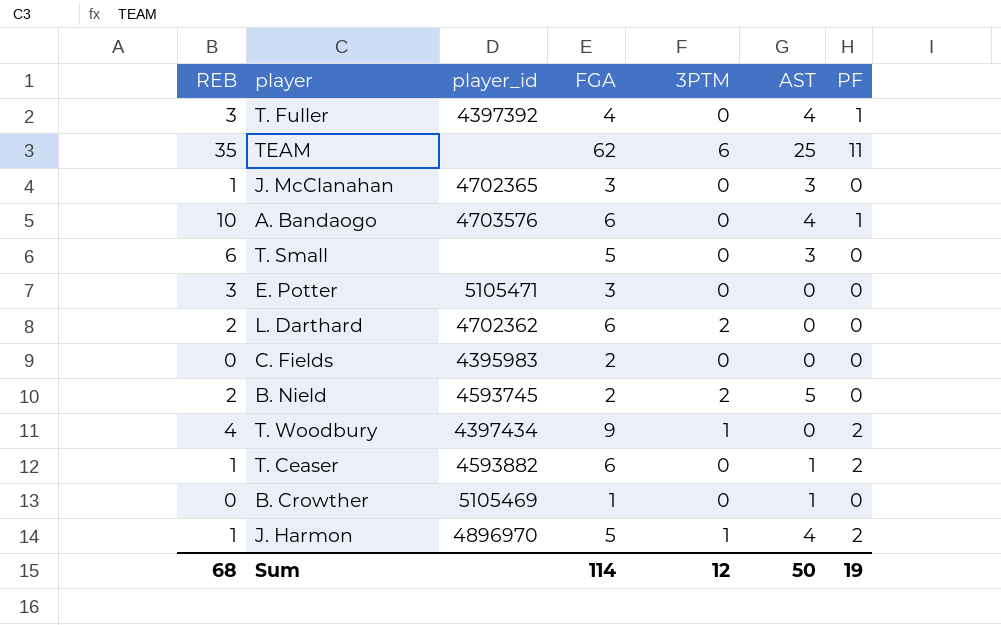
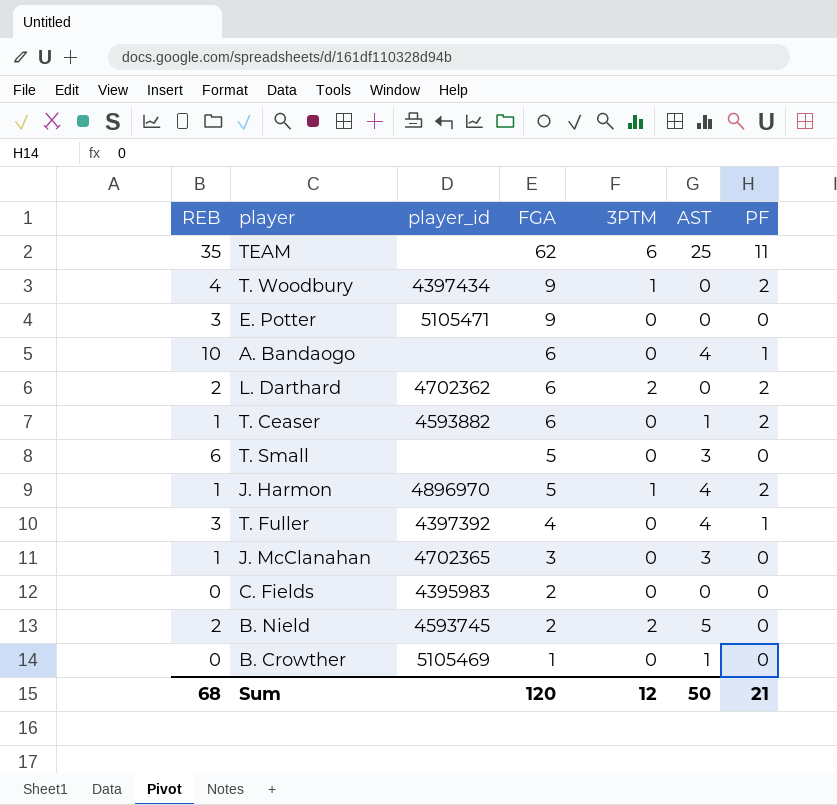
row order: none -> FGA descending
E. Potter | FGA: 3 -> 9
A. Bandaogo | player_id: 4703576 -> none
L. Darthard | PF: 0 -> 2
Sum | FGA: 114 -> 120
Sum | PF: 19 -> 21

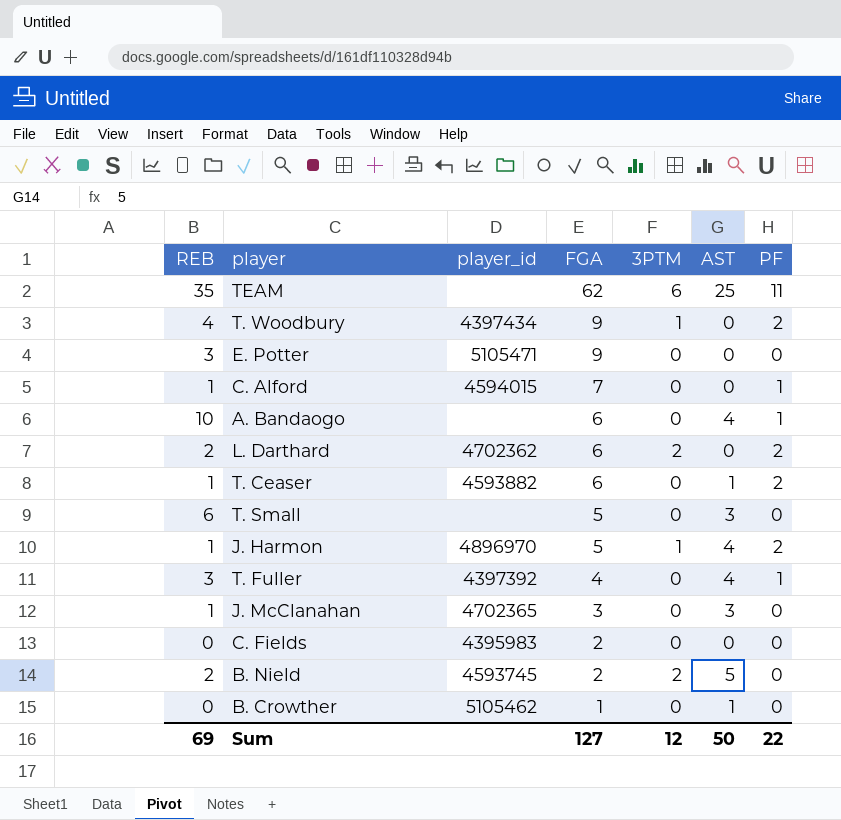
row C. Alford: none -> 1 | 4594015 | 7 | 0 | 0 | 1
B. Crowther | player_id: 5105469 -> 5105462
Sum | REB: 68 -> 69
Sum | FGA: 120 -> 127
Sum | PF: 21 -> 22

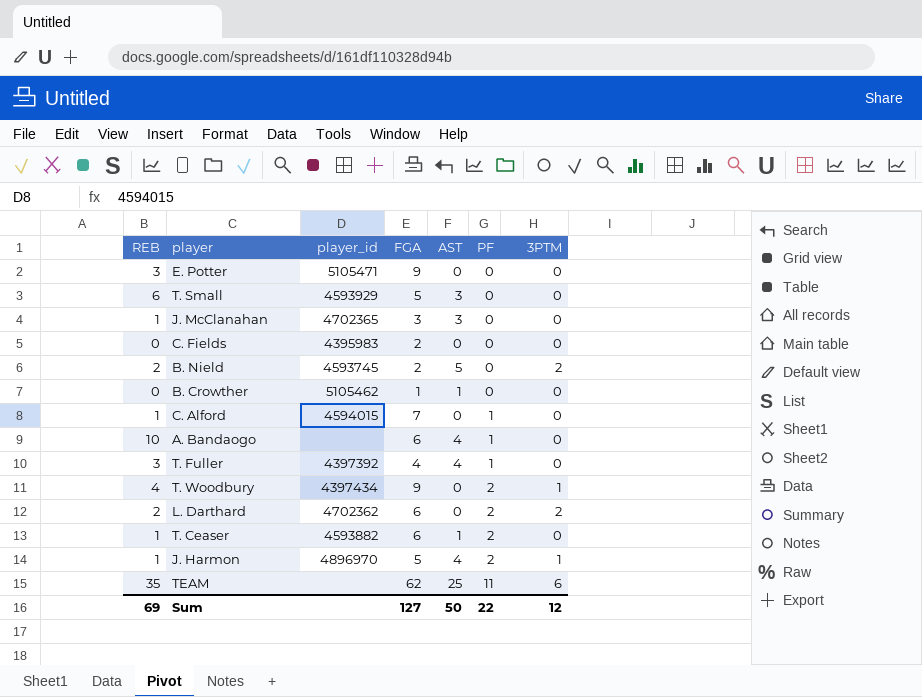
row order: FGA descending -> PF ascending
column 3PTM | position: 5 -> 7
T. Small | player_id: none -> 4593929

